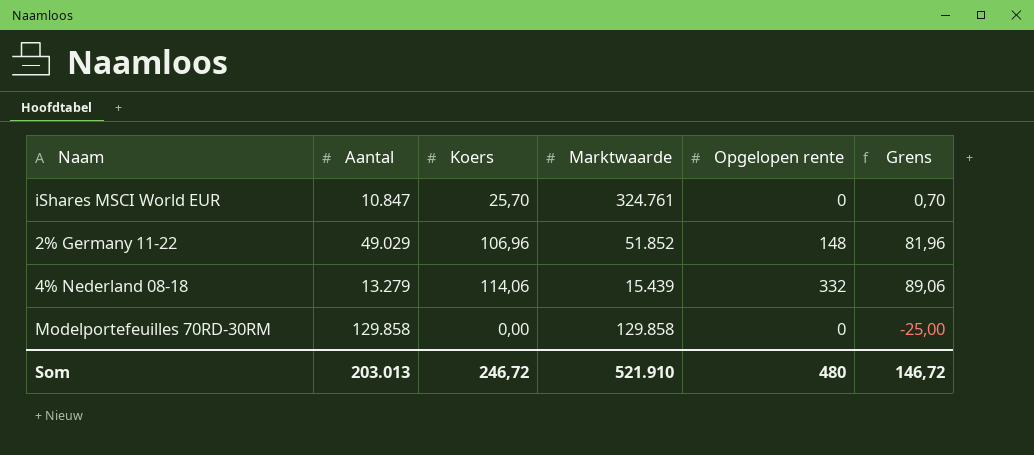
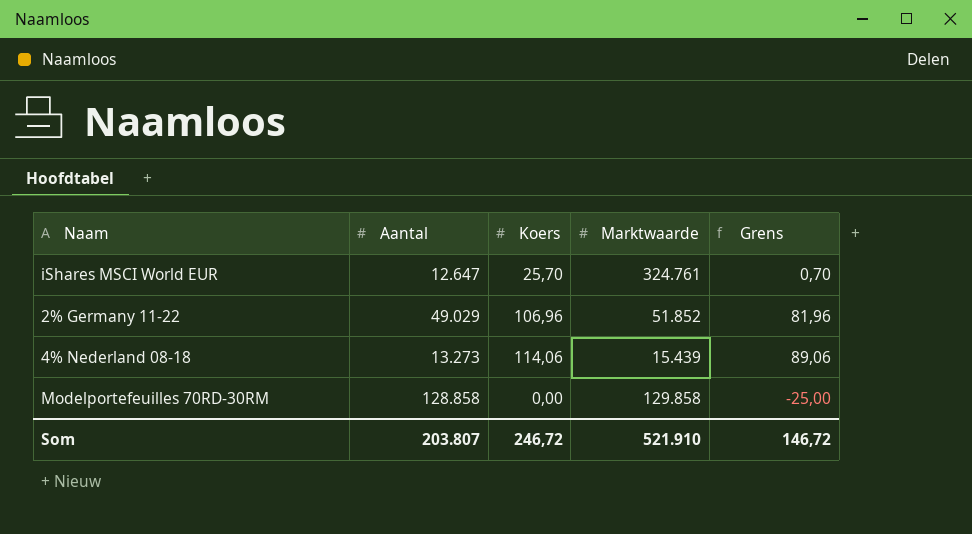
column Opgelopen rente | position: 5 -> none
iShares MSCI World EUR | Aantal: 10.847 -> 12.647
4% Nederland 08-18 | Aantal: 13.279 -> 13.273
Modelportefeuilles 70RD-30RM | Aantal: 129.858 -> 128.858
Som | Aantal: 203.013 -> 203.807

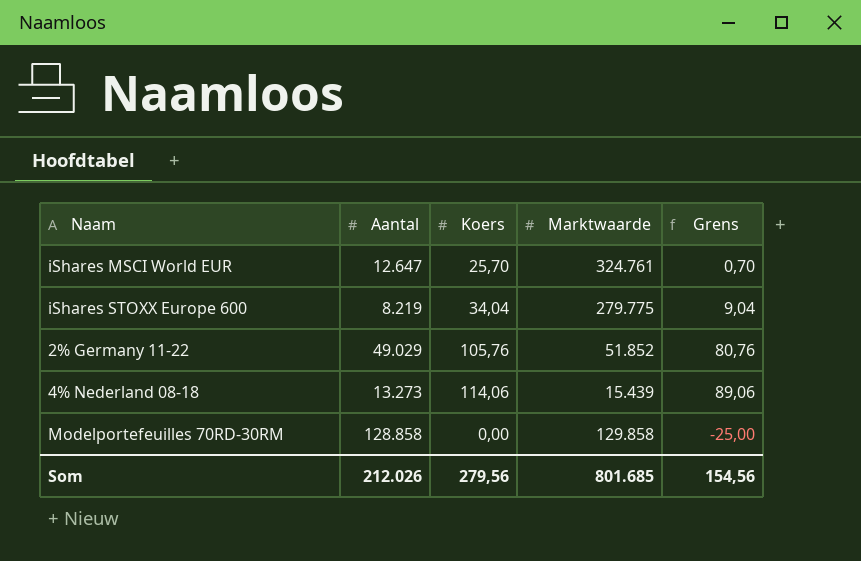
row iShares STOXX Europe 600: none -> 8.219 | 34,04 | 279.775 | 9,04
2% Germany 11-22 | Koers: 106,96 -> 105,76
2% Germany 11-22 | Grens: 81,96 -> 80,76
Som | Aantal: 203.807 -> 212.026
Som | Koers: 246,72 -> 279,56
Som | Marktwaarde: 521.910 -> 801.685
Som | Grens: 146,72 -> 154,56

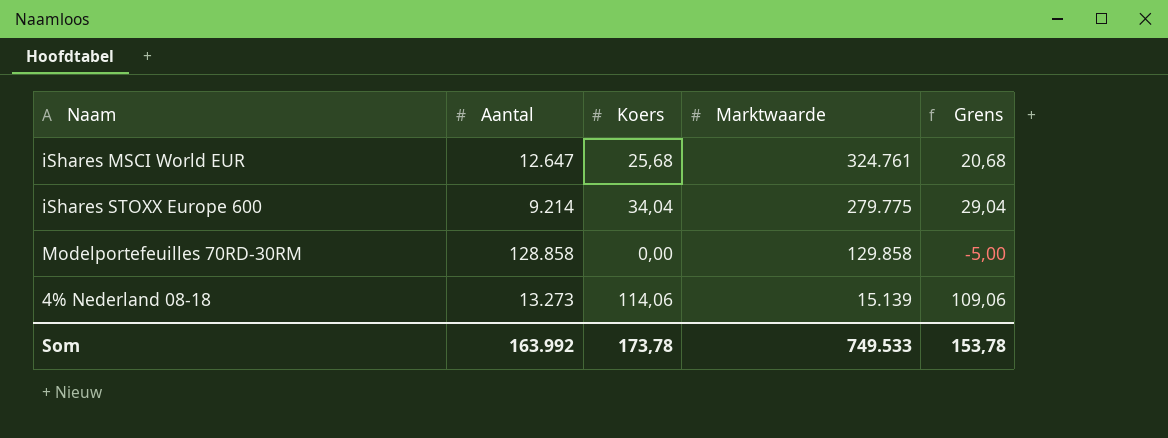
row order: none -> Marktwaarde descending
column Grens | formula: [Koers] - 25 -> [Koers] - 5
row 2% Germany 11-22: 49.029 | 105,76 | 51.852 | 80,76 -> none
iShares MSCI World EUR | Koers: 25,70 -> 25,68
iShares STOXX Europe 600 | Aantal: 8.219 -> 9.214
4% Nederland 08-18 | Marktwaarde: 15.439 -> 15.139
Som | Aantal: 212.026 -> 163.992
Som | Koers: 279,56 -> 173,78
Som | Marktwaarde: 801.685 -> 749.533
Som | Grens: 154,56 -> 153,78

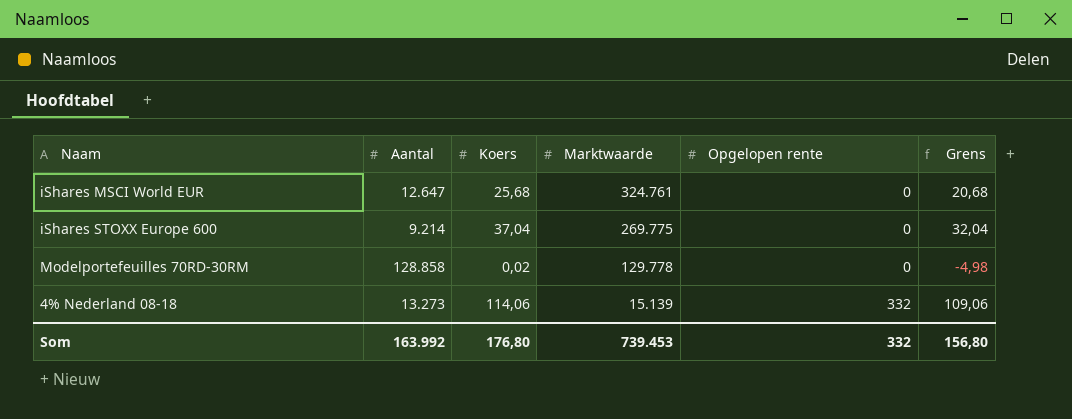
column Opgelopen rente | position: none -> 5
iShares STOXX Europe 600 | Koers: 34,04 -> 37,04
iShares STOXX Europe 600 | Marktwaarde: 279.775 -> 269.775
iShares STOXX Europe 600 | Grens: 29,04 -> 32,04
Modelportefeuilles 70RD-30RM | Koers: 0,00 -> 0,02
Modelportefeuilles 70RD-30RM | Marktwaarde: 129.858 -> 129.778
Modelportefeuilles 70RD-30RM | Grens: -5,00 -> -4,98
Som | Koers: 173,78 -> 176,80
Som | Marktwaarde: 749.533 -> 739.453
Som | Grens: 153,78 -> 156,80

